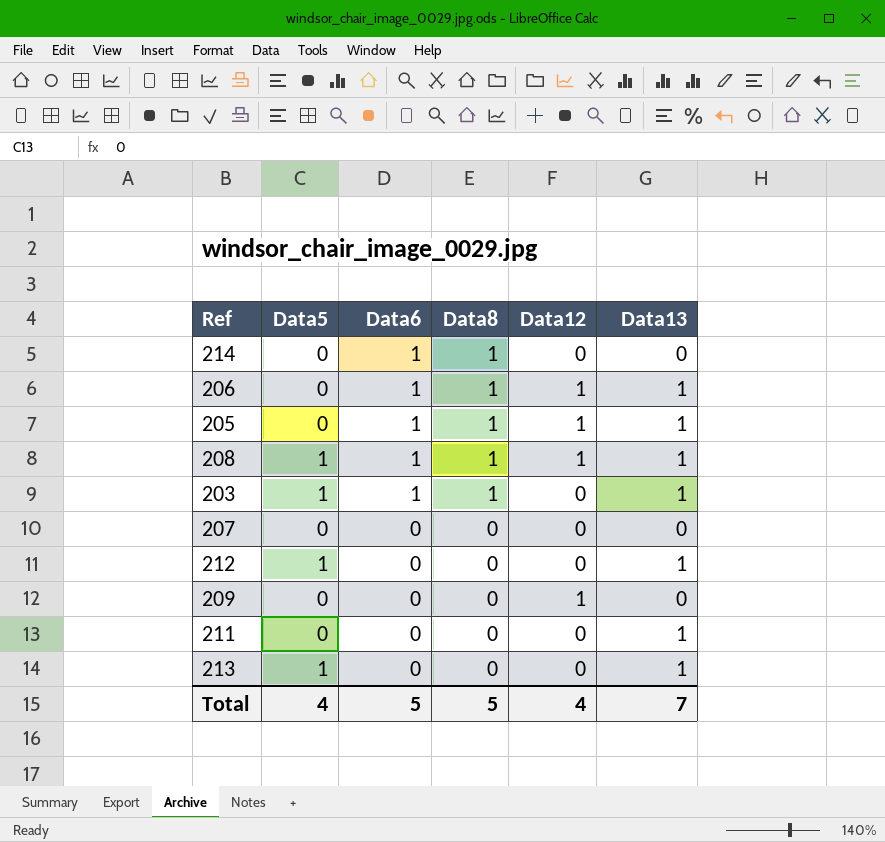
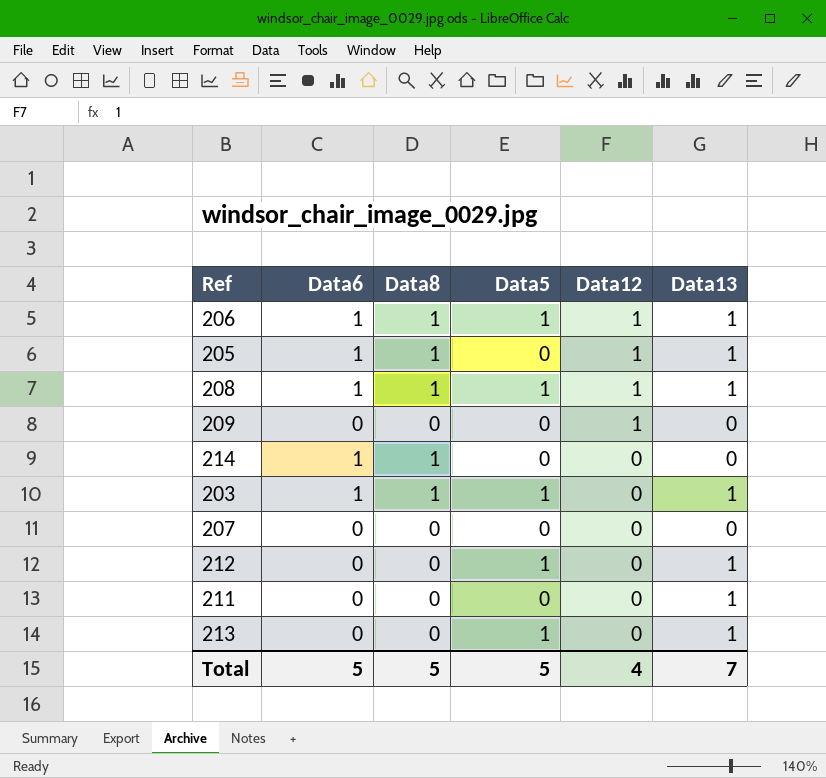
row order: Data6 descending -> Data12 descending
column Data5 | position: 2 -> 4
206 | Data5: 0 -> 1
Total | Data5: 4 -> 5

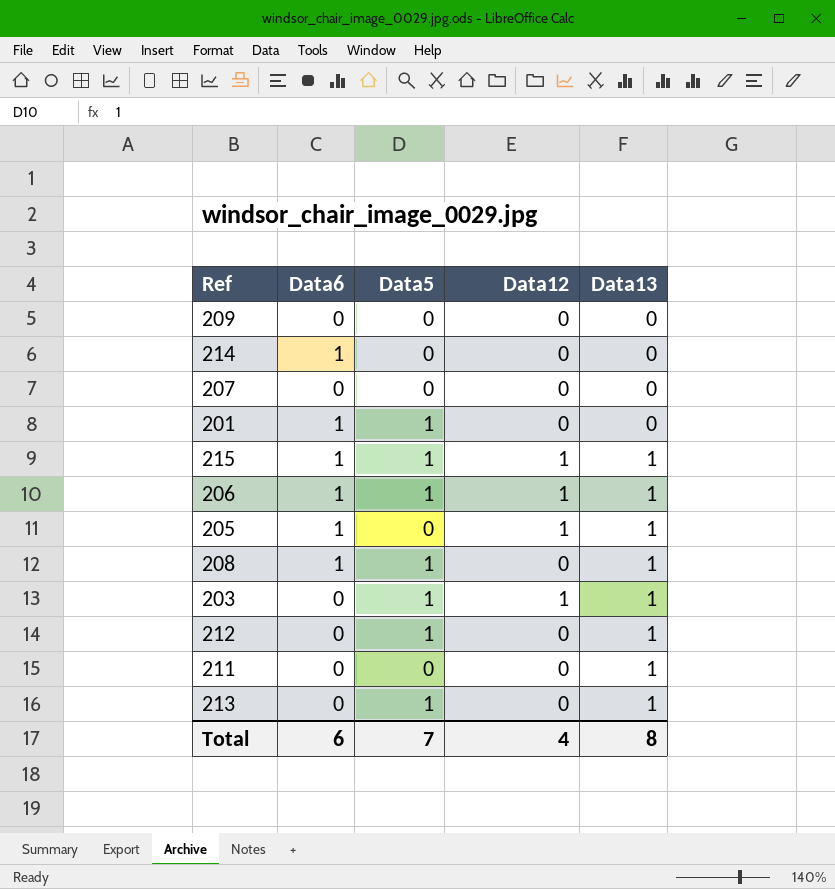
row order: Data12 descending -> Data13 ascending
column Data8 | position: 3 -> none
209 | Data12: 1 -> 0
row 201: none -> 1 | 1 | 0 | 0
row 215: none -> 1 | 1 | 1 | 1
208 | Data12: 1 -> 0
203 | Data6: 1 -> 0
203 | Data12: 0 -> 1
Total | Data6: 5 -> 6
Total | Data5: 5 -> 7
Total | Data13: 7 -> 8

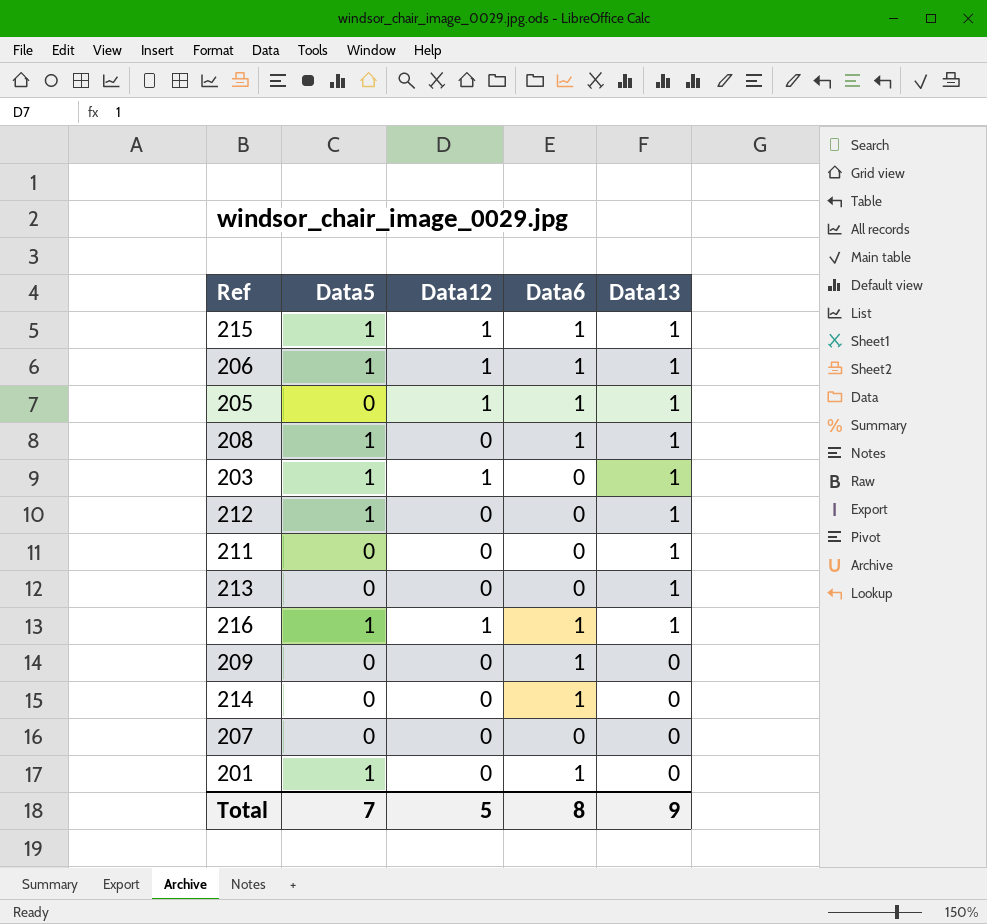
row order: Data13 ascending -> Data13 descending
column Data6 | position: 2 -> 4
213 | Data5: 1 -> 0
row 216: none -> 1 | 1 | 1 | 1
209 | Data6: 0 -> 1
Total | Data12: 4 -> 5
Total | Data6: 6 -> 8
Total | Data13: 8 -> 9

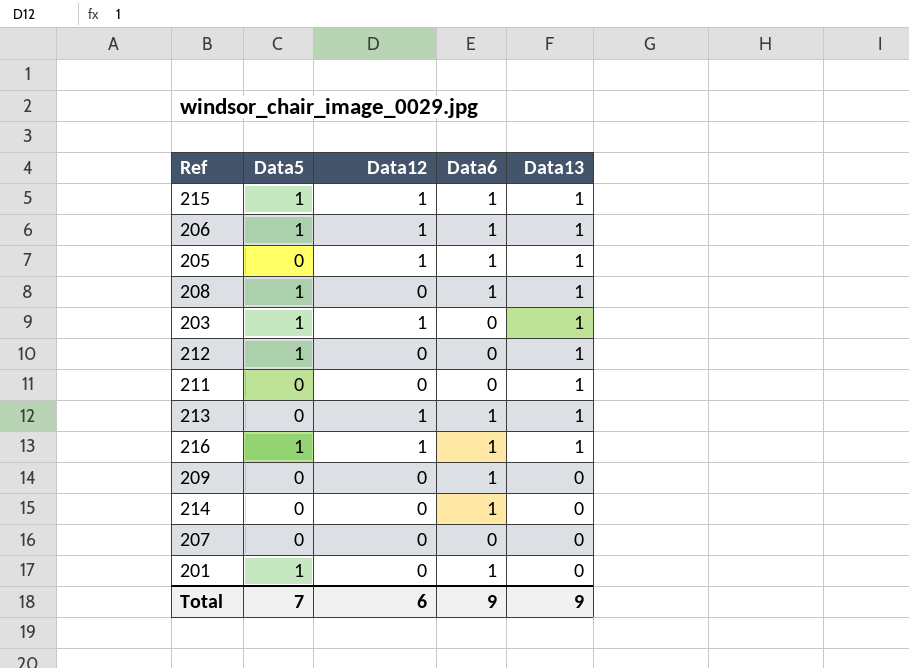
213 | Data12: 0 -> 1
213 | Data6: 0 -> 1
Total | Data12: 5 -> 6
Total | Data6: 8 -> 9

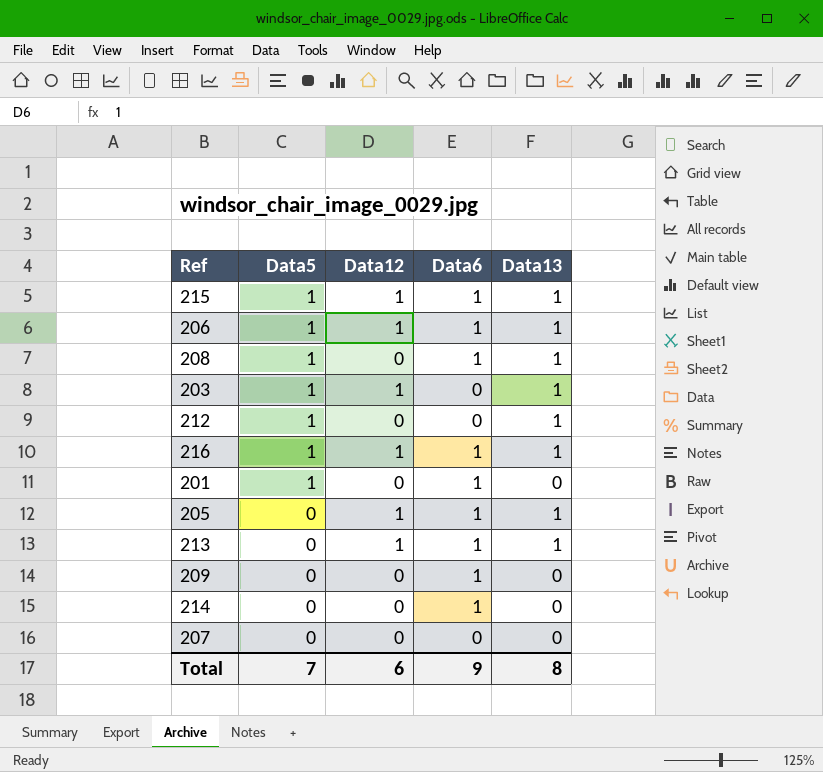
row order: Data13 descending -> Data5 descending
row 211: 0 | 0 | 0 | 1 -> none
Total | Data13: 9 -> 8

